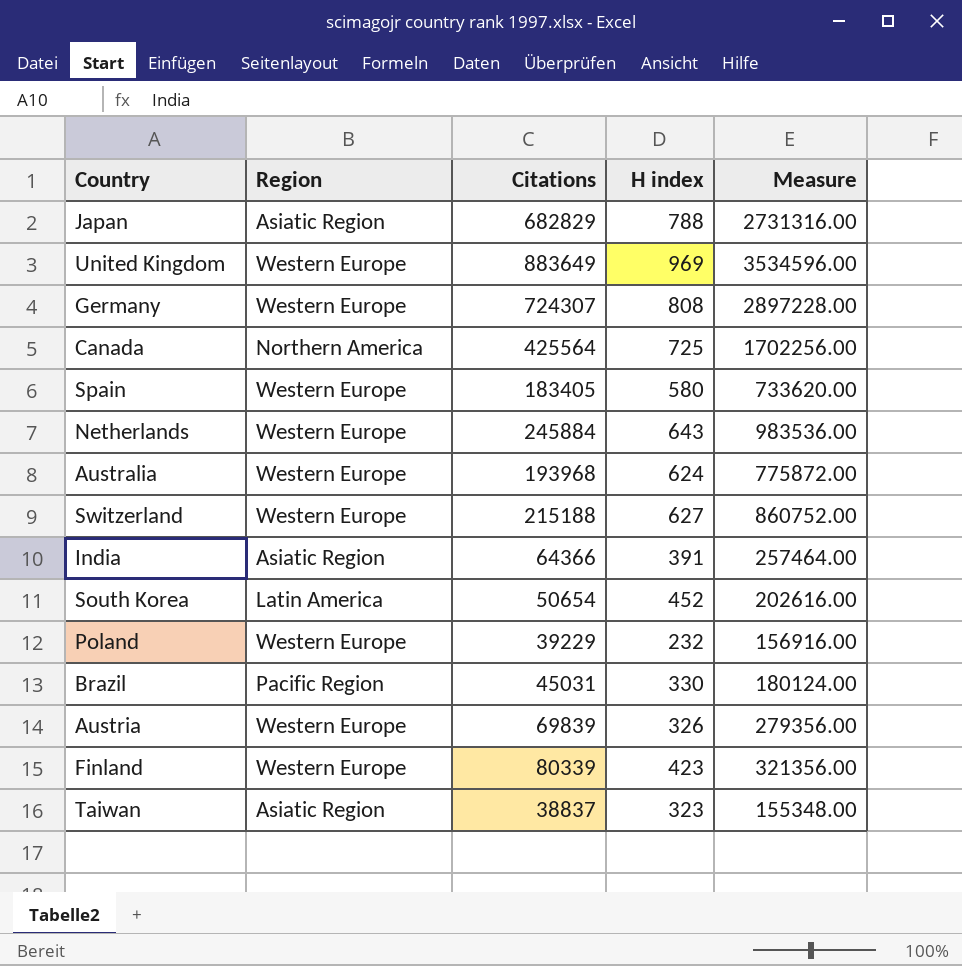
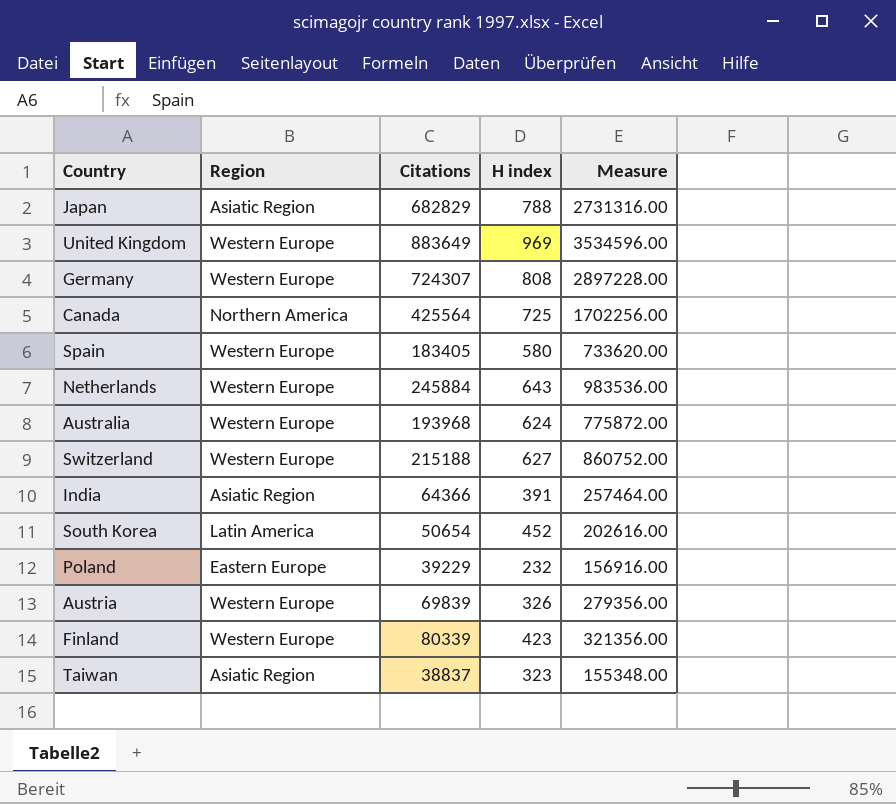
row Brazil: Pacific Region | 45031 | 330 | 180124.00 -> none
Poland | Region: Western Europe -> Eastern Europe

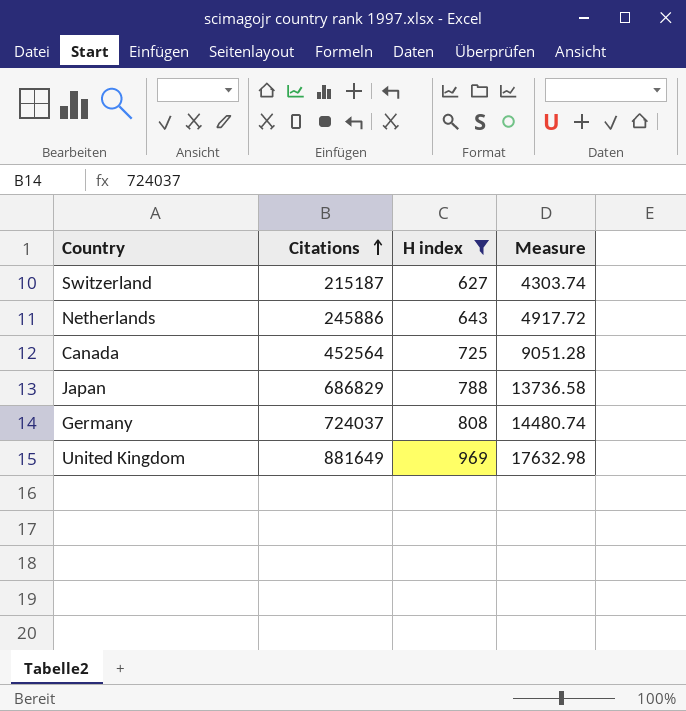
filter: none -> H index >= 627
row order: none -> Citations ascending
column Region | position: 2 -> none
column Measure | formula: [Citations] * 4 -> [Citations] * 0.02
Switzerland | Citations: 215188 -> 215187
Netherlands | Citations: 245884 -> 245886
Canada | Citations: 425564 -> 452564
Japan | Citations: 682829 -> 686829
Germany | Citations: 724307 -> 724037
United Kingdom | Citations: 883649 -> 881649

